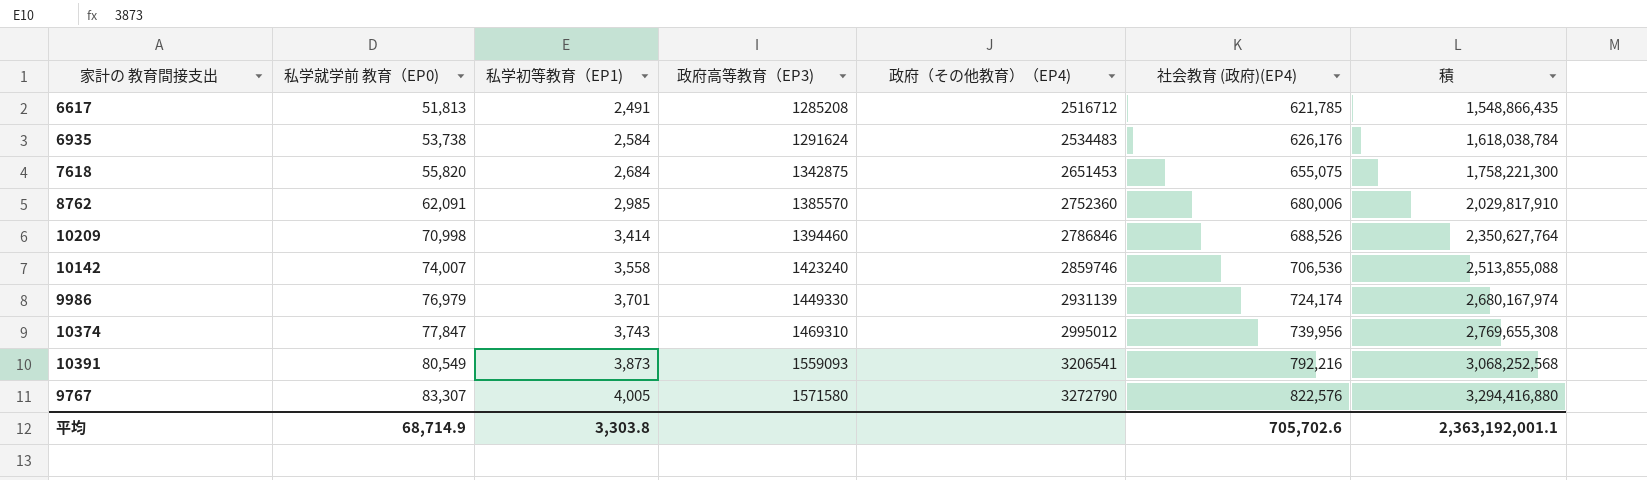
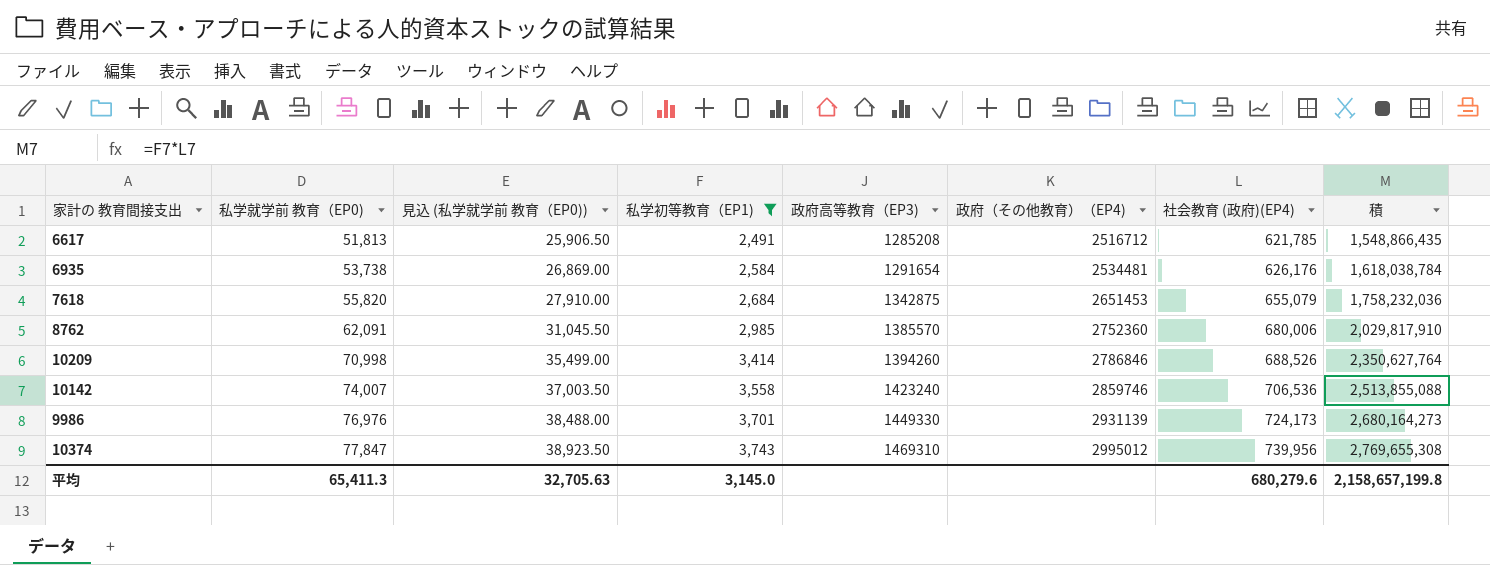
filter: none -> 私学初等教育（EP1) <= 3,743
column 見込 (私学就学前 教育（EP0)) | formula: none -> [私学就学前 教育（EP0)] * 0.5
6935 | 政府高等教育（EP3): 1291624 -> 1291654
6935 | 政府（その他教育）（EP4): 2534483 -> 2534481
7618 | 社会教育 (政府)(EP4): 655,075 -> 655,079
7618 | 積: 1,758,221,300 -> 1,758,232,036
10209 | 政府高等教育（EP3): 1394460 -> 1394260
9986 | 私学就学前 教育（EP0): 76,979 -> 76,976
9986 | 社会教育 (政府)(EP4): 724,174 -> 724,173
9986 | 積: 2,680,167,974 -> 2,680,164,273
平均 | 私学就学前 教育（EP0): 68,714.9 -> 65,411.3
平均 | 私学初等教育（EP1): 3,303.8 -> 3,145.0
平均 | 社会教育 (政府)(EP4): 705,702.6 -> 680,279.6
平均 | 積: 2,363,192,001.1 -> 2,158,657,199.8

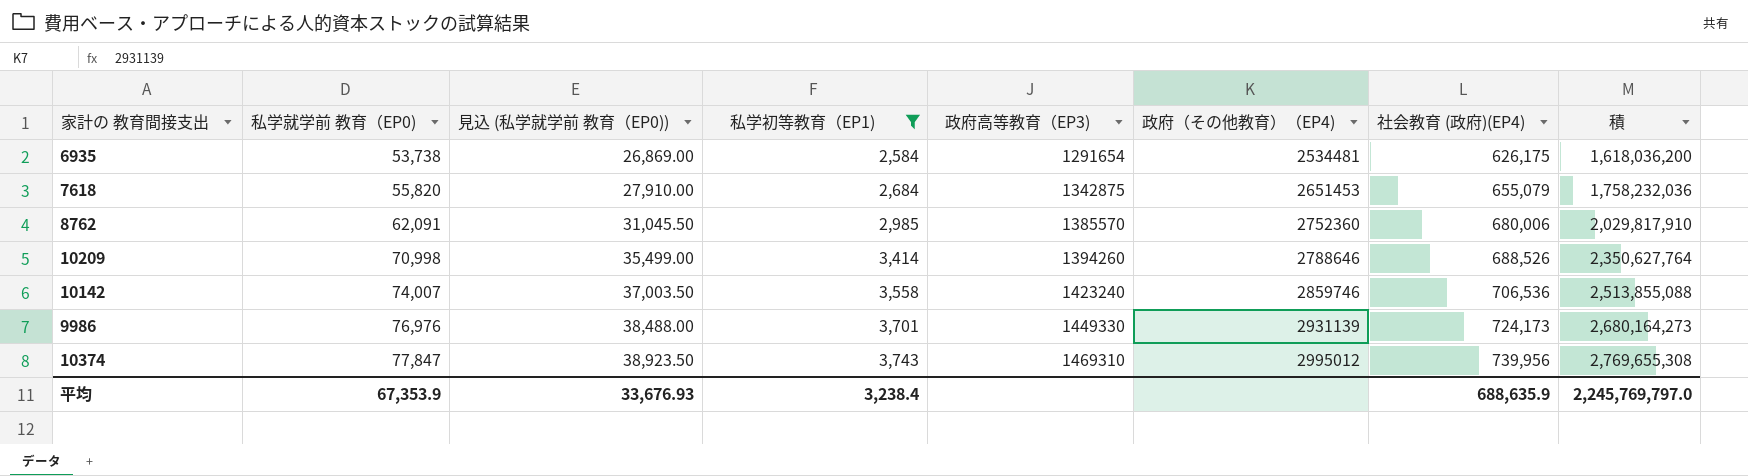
row 6617: 51,813 | 25,906.50 | 2,491 | 1285208 | 2516712 | 621,785 | 1,548,866,435 -> none
6935 | 社会教育 (政府)(EP4): 626,176 -> 626,175
6935 | 積: 1,618,038,784 -> 1,618,036,200
10209 | 政府（その他教育）（EP4): 2786846 -> 2788646
平均 | 私学就学前 教育（EP0): 65,411.3 -> 67,353.9
平均 | 見込 (私学就学前 教育（EP0)): 32,705.63 -> 33,676.93
平均 | 私学初等教育（EP1): 3,145.0 -> 3,238.4
平均 | 社会教育 (政府)(EP4): 680,279.6 -> 688,635.9
平均 | 積: 2,158,657,199.8 -> 2,245,769,797.0

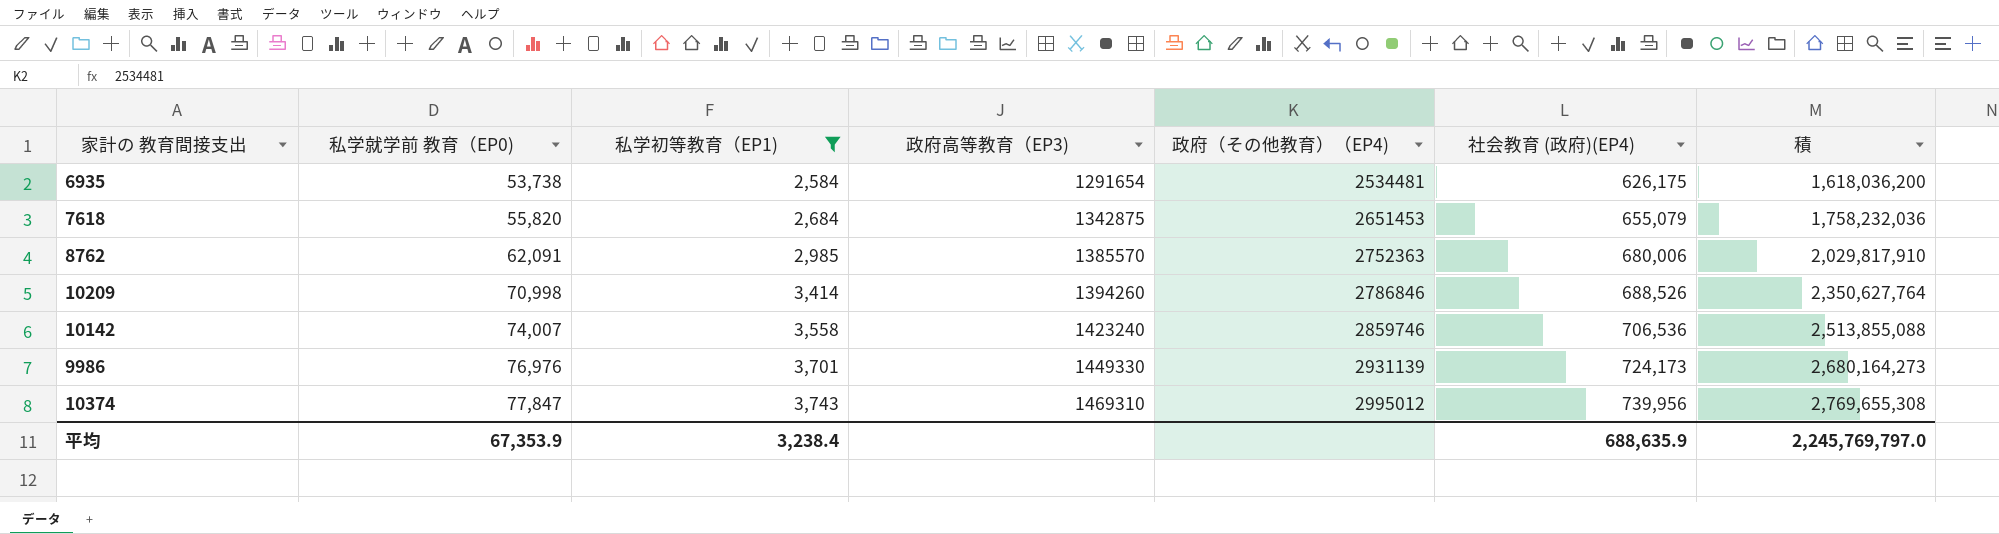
column 見込 (私学就学前 教育（EP0)) | formula: [私学就学前 教育（EP0)] * 0.5 -> none
8762 | 政府（その他教育）（EP4): 2752360 -> 2752363
10209 | 政府（その他教育）（EP4): 2788646 -> 2786846

